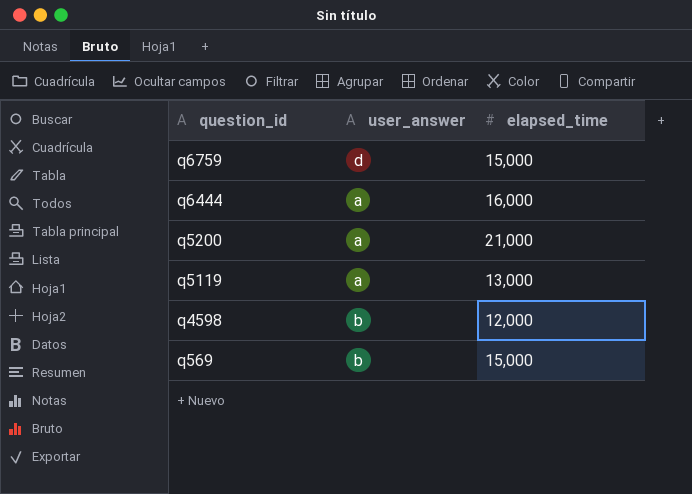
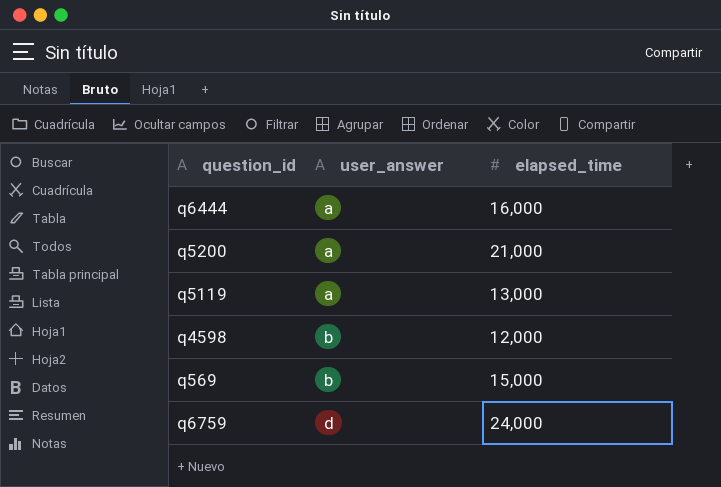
row order: question_id descending -> user_answer ascending
q6759 | elapsed_time: 15,000 -> 24,000

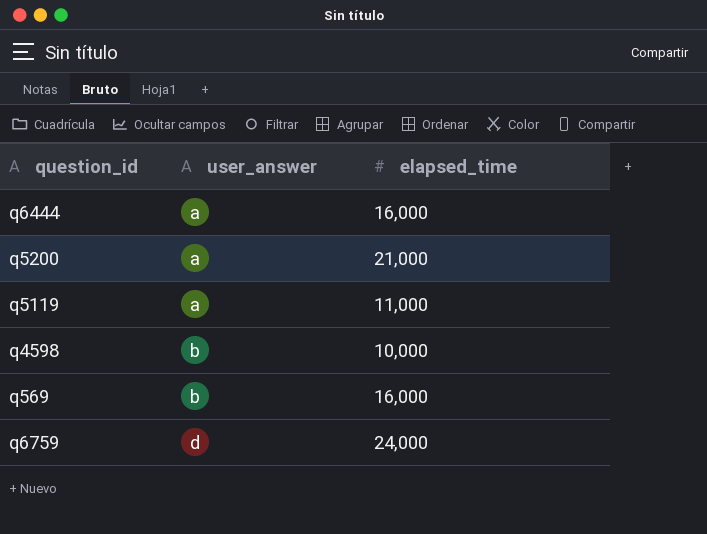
q5119 | elapsed_time: 13,000 -> 11,000
q4598 | elapsed_time: 12,000 -> 10,000
q569 | elapsed_time: 15,000 -> 16,000

